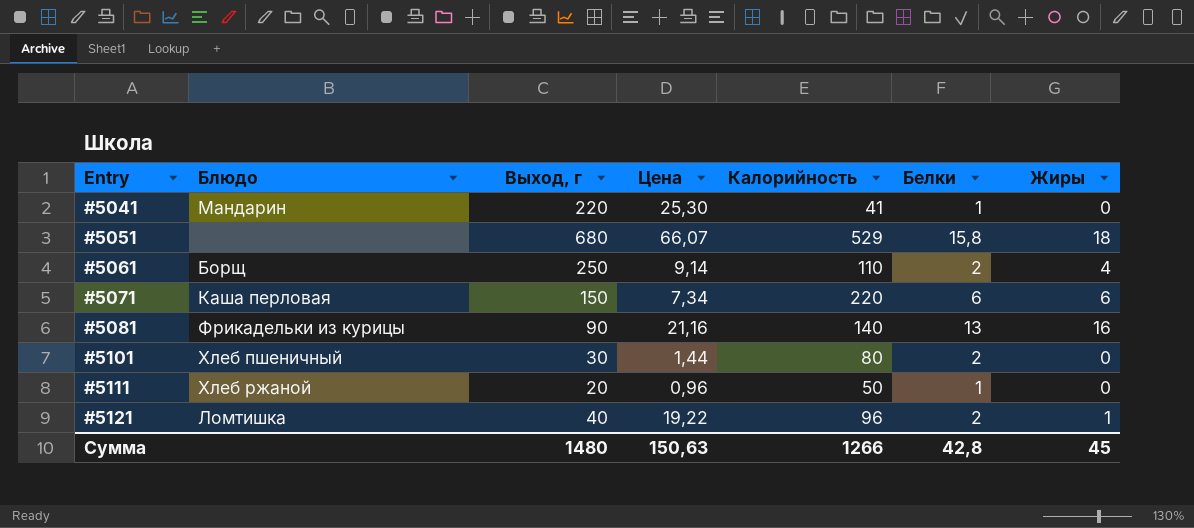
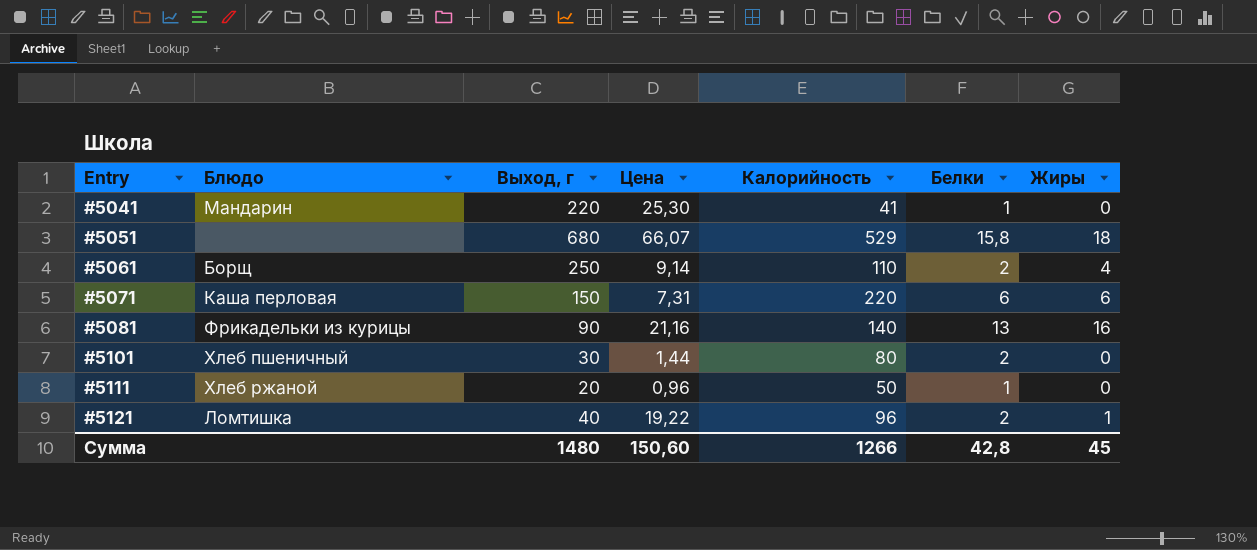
#5071 | Цена: 7,34 -> 7,31
Сумма | Цена: 150,63 -> 150,60

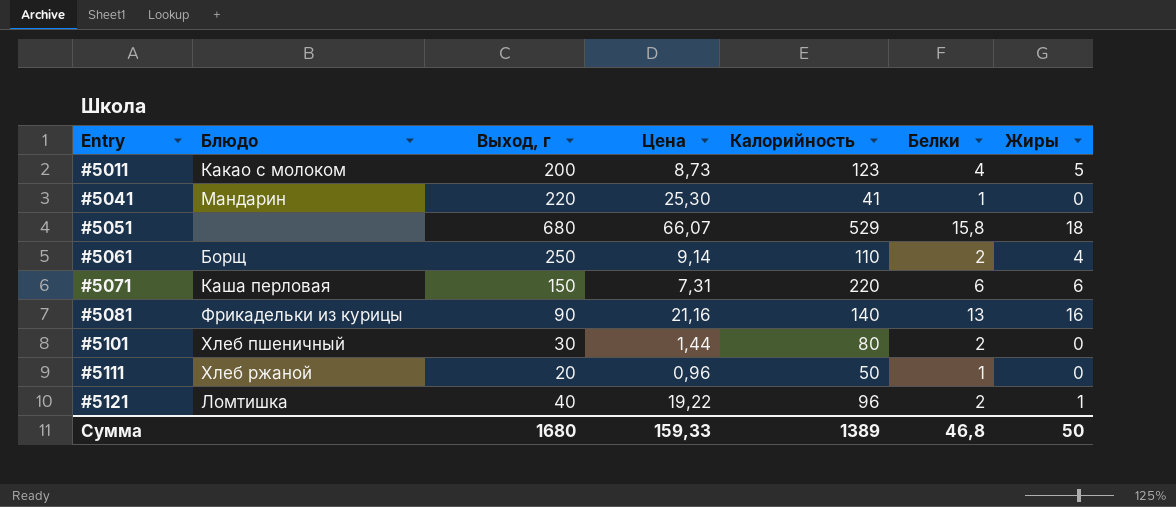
row #5011: none -> Какао с молоком | 200 | 8,73 | 123 | 4 | 5
Сумма | Выход, г: 1480 -> 1680
Сумма | Цена: 150,60 -> 159,33
Сумма | Калорийность: 1266 -> 1389
Сумма | Белки: 42,8 -> 46,8
Сумма | Жиры: 45 -> 50

